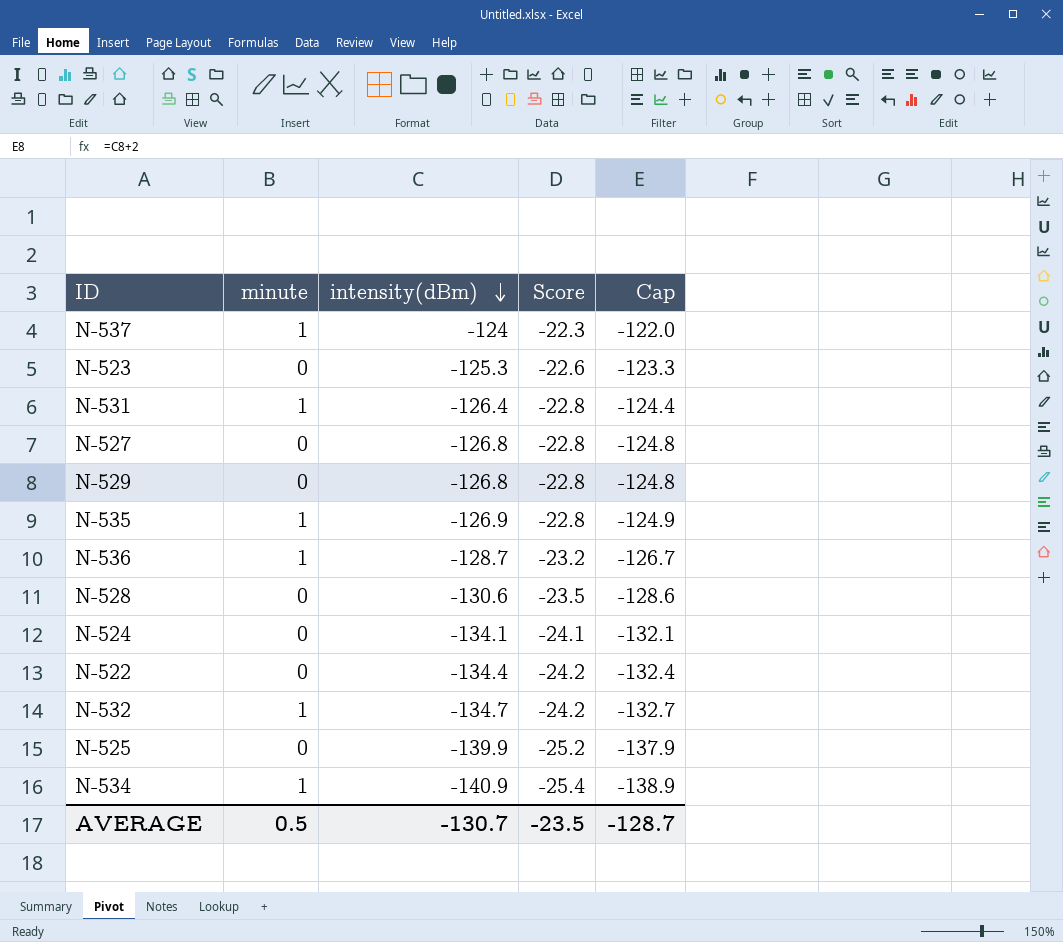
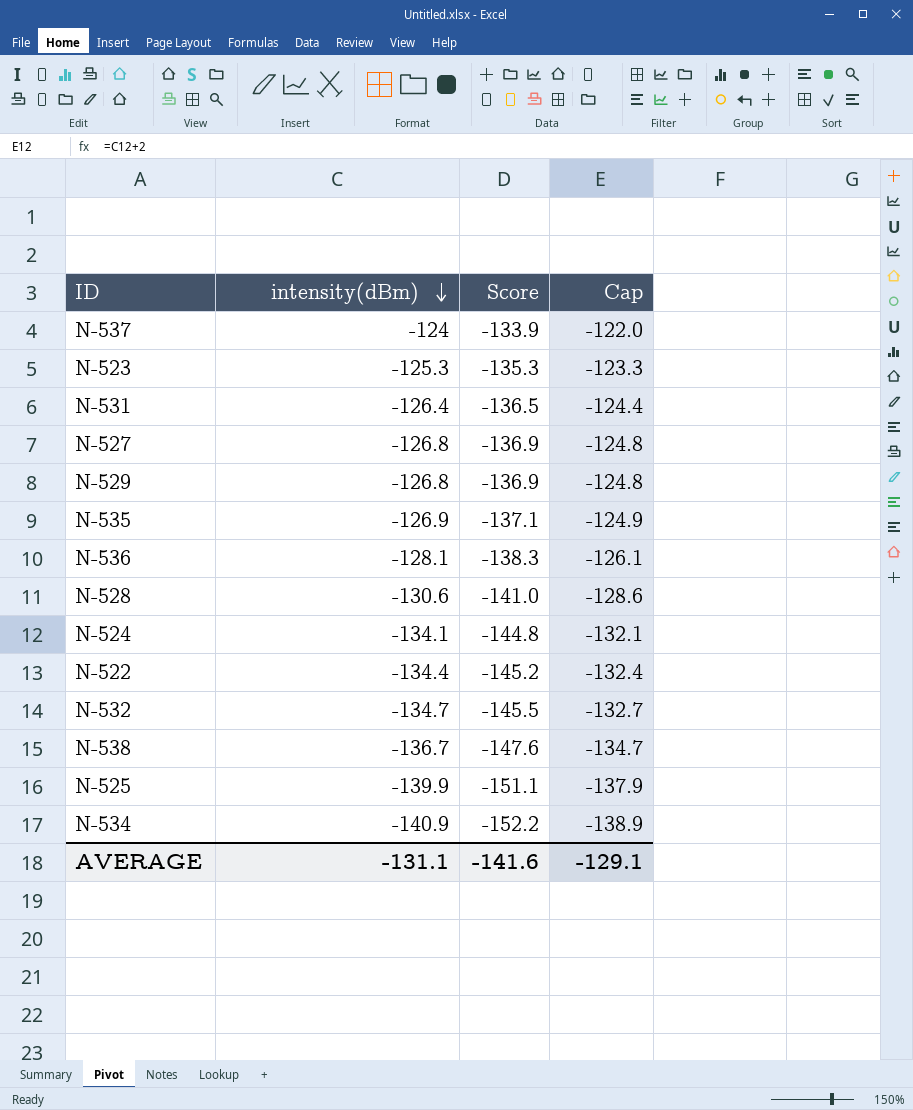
column minute | position: 2 -> none
column Score | formula: [intensity(dBm)] * 0.18 -> [intensity(dBm)] * 1.08
N-536 | intensity(dBm): -128.7 -> -128.1
N-536 | Cap: -126.7 -> -126.1
row N-538: none -> -136.7 | -147.6 | -134.7
AVERAGE | intensity(dBm): -130.7 -> -131.1
AVERAGE | Score: -23.5 -> -141.6
AVERAGE | Cap: -128.7 -> -129.1

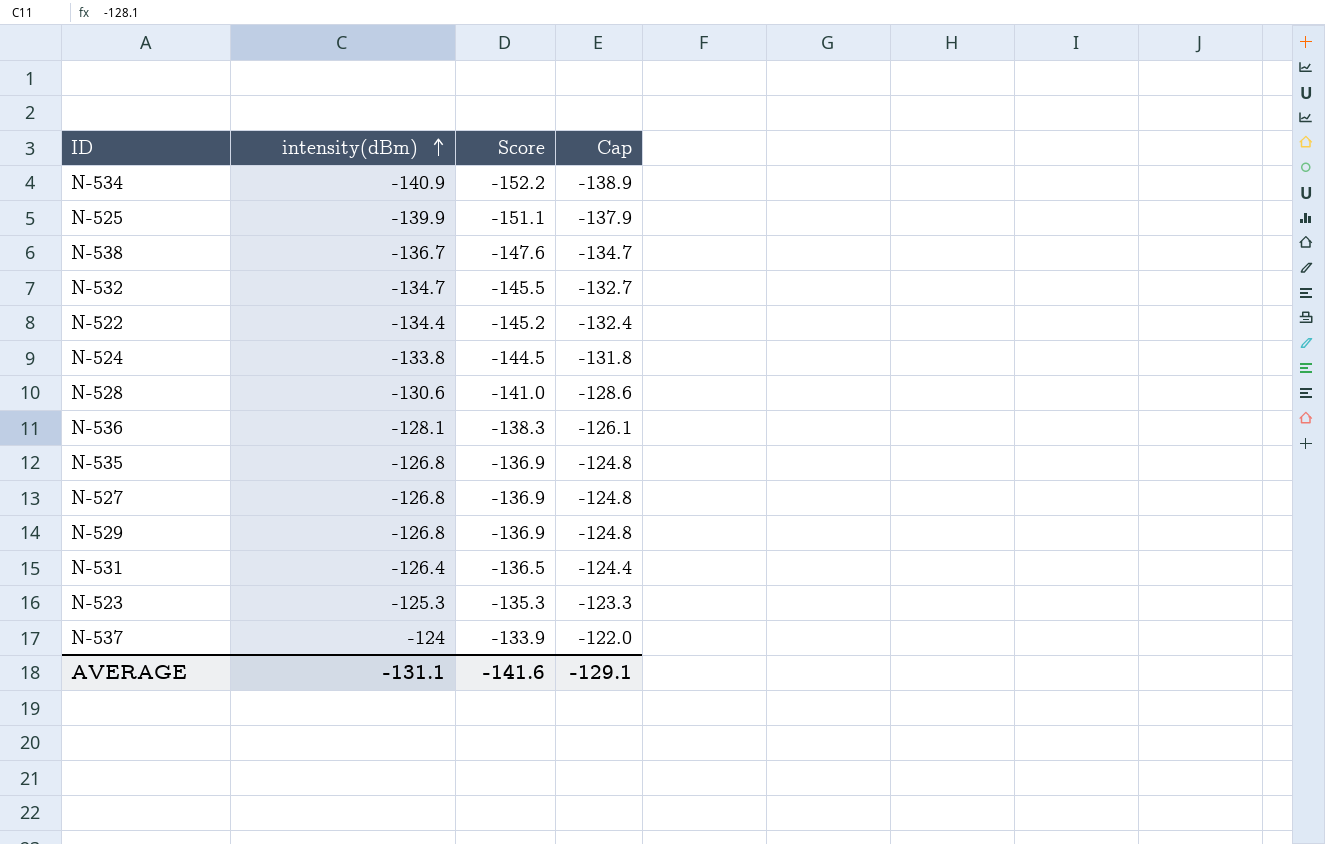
row order: intensity(dBm) descending -> intensity(dBm) ascending
N-524 | intensity(dBm): -134.1 -> -133.8
N-524 | Score: -144.8 -> -144.5
N-524 | Cap: -132.1 -> -131.8
N-535 | intensity(dBm): -126.9 -> -126.8
N-535 | Score: -137.1 -> -136.9
N-535 | Cap: -124.9 -> -124.8

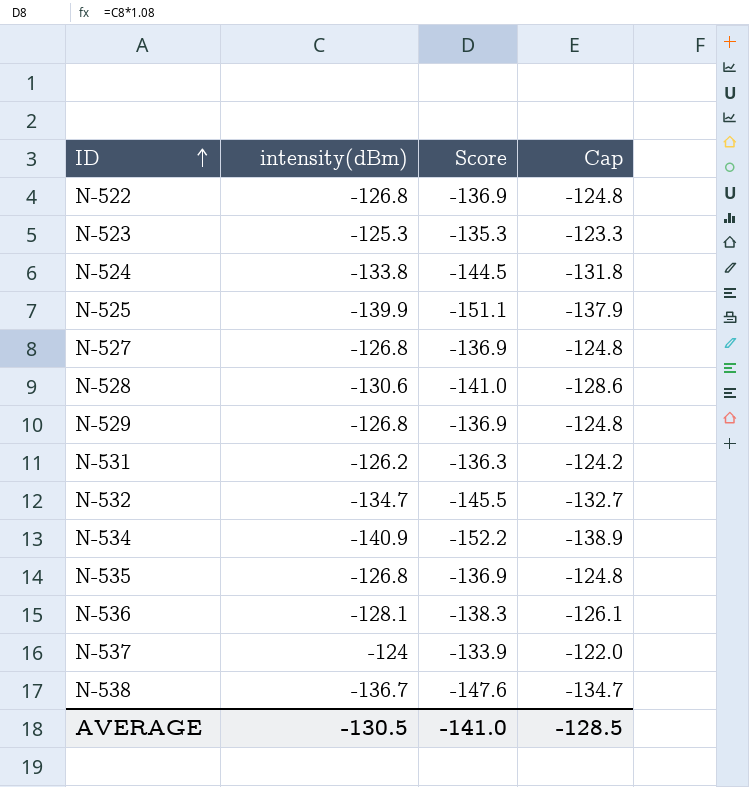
row order: intensity(dBm) ascending -> ID ascending
N-522 | intensity(dBm): -134.4 -> -126.8
N-522 | Score: -145.2 -> -136.9
N-522 | Cap: -132.4 -> -124.8
N-531 | intensity(dBm): -126.4 -> -126.2
N-531 | Score: -136.5 -> -136.3
N-531 | Cap: -124.4 -> -124.2
AVERAGE | intensity(dBm): -131.1 -> -130.5
AVERAGE | Score: -141.6 -> -141.0
AVERAGE | Cap: -129.1 -> -128.5

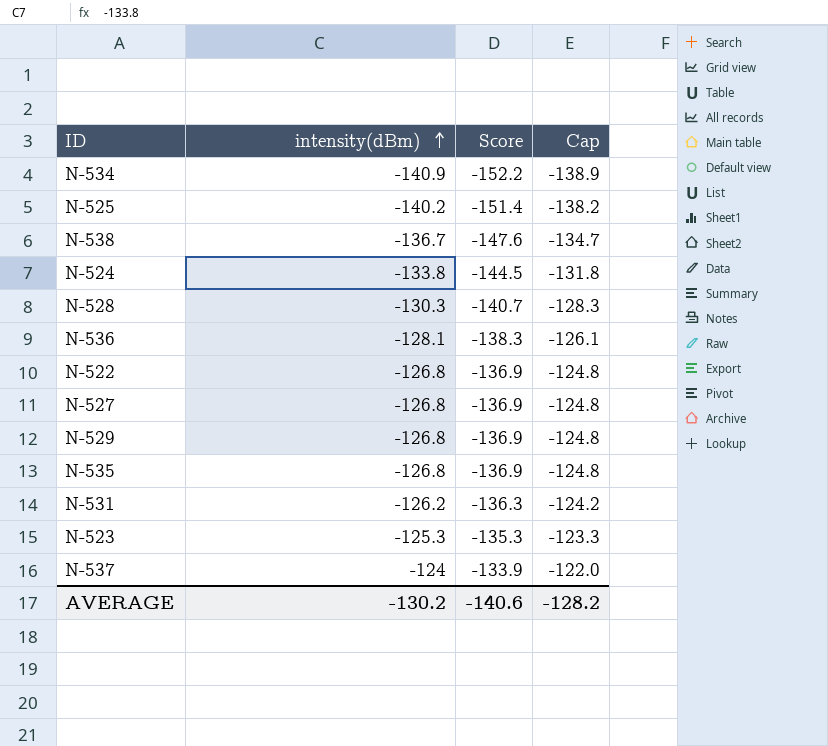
row order: ID ascending -> intensity(dBm) ascending
row N-532: -134.7 | -145.5 | -132.7 -> none
N-525 | intensity(dBm): -139.9 -> -140.2
N-525 | Score: -151.1 -> -151.4
N-525 | Cap: -137.9 -> -138.2
N-528 | intensity(dBm): -130.6 -> -130.3
N-528 | Score: -141.0 -> -140.7
N-528 | Cap: -128.6 -> -128.3
AVERAGE | intensity(dBm): -130.5 -> -130.2
AVERAGE | Score: -141.0 -> -140.6
AVERAGE | Cap: -128.5 -> -128.2

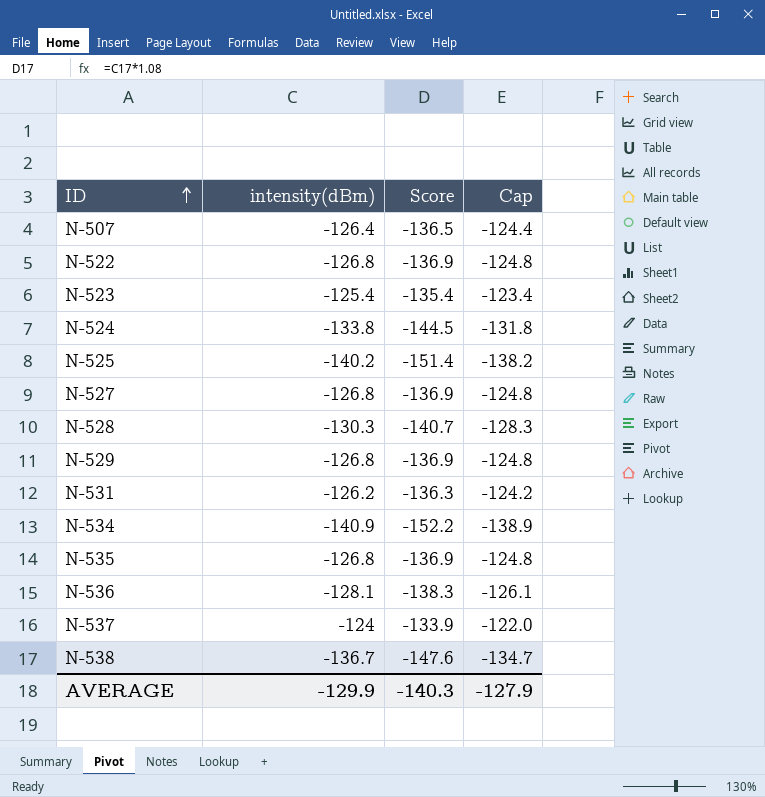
row order: intensity(dBm) ascending -> ID ascending
row N-507: none -> -126.4 | -136.5 | -124.4
N-523 | intensity(dBm): -125.3 -> -125.4
N-523 | Score: -135.3 -> -135.4
N-523 | Cap: -123.3 -> -123.4
AVERAGE | intensity(dBm): -130.2 -> -129.9
AVERAGE | Score: -140.6 -> -140.3
AVERAGE | Cap: -128.2 -> -127.9

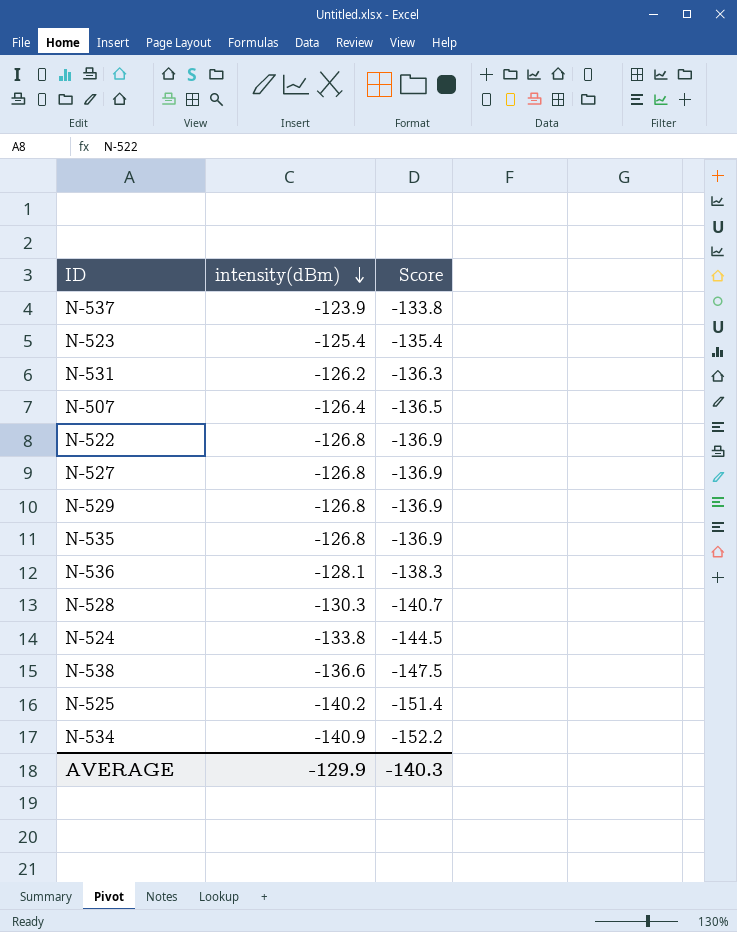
row order: ID ascending -> intensity(dBm) descending
column Cap | formula: [intensity(dBm)] + 2 -> none
N-537 | intensity(dBm): -124 -> -123.9
N-537 | Score: -133.9 -> -133.8
N-538 | intensity(dBm): -136.7 -> -136.6
N-538 | Score: -147.6 -> -147.5

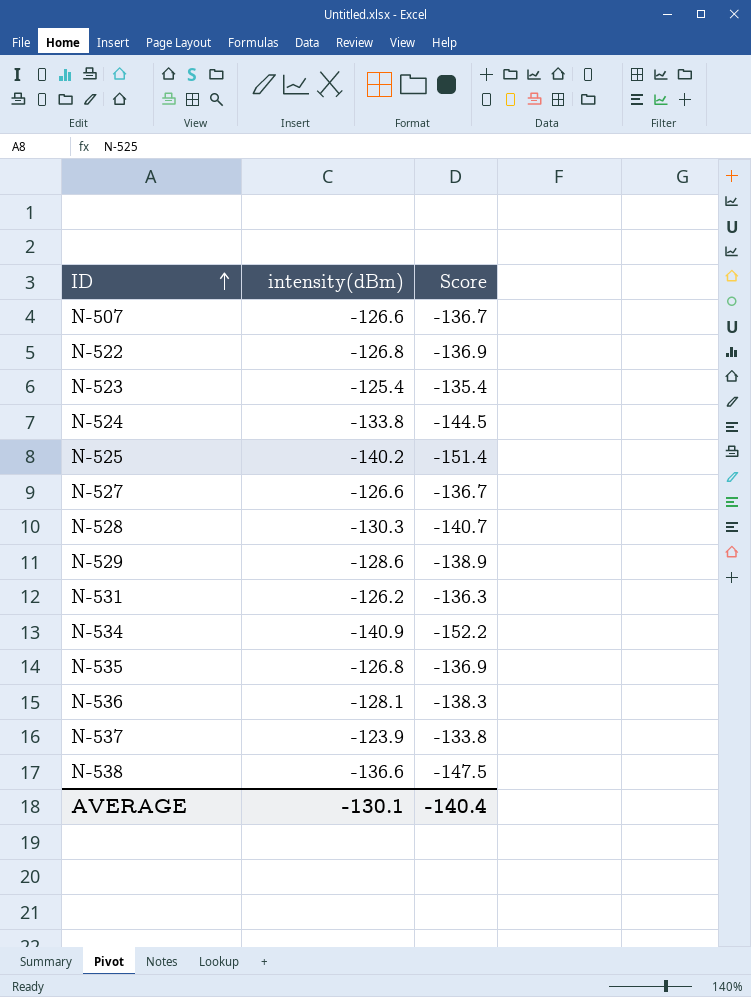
row order: intensity(dBm) descending -> ID ascending
N-507 | intensity(dBm): -126.4 -> -126.6
N-507 | Score: -136.5 -> -136.7
N-527 | intensity(dBm): -126.8 -> -126.6
N-527 | Score: -136.9 -> -136.7
N-529 | intensity(dBm): -126.8 -> -128.6
N-529 | Score: -136.9 -> -138.9
AVERAGE | intensity(dBm): -129.9 -> -130.1
AVERAGE | Score: -140.3 -> -140.4

